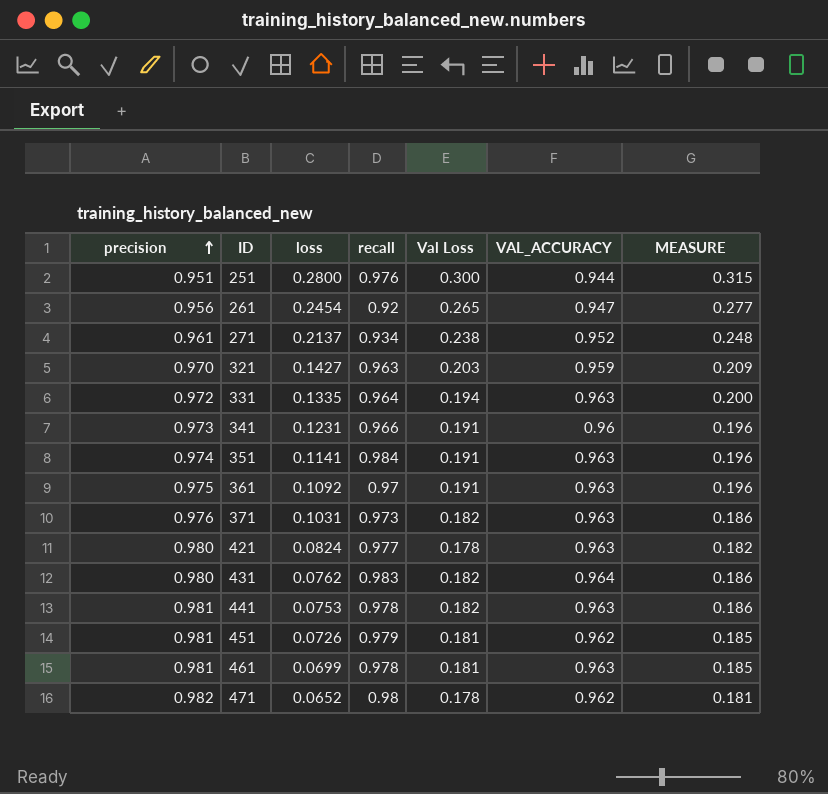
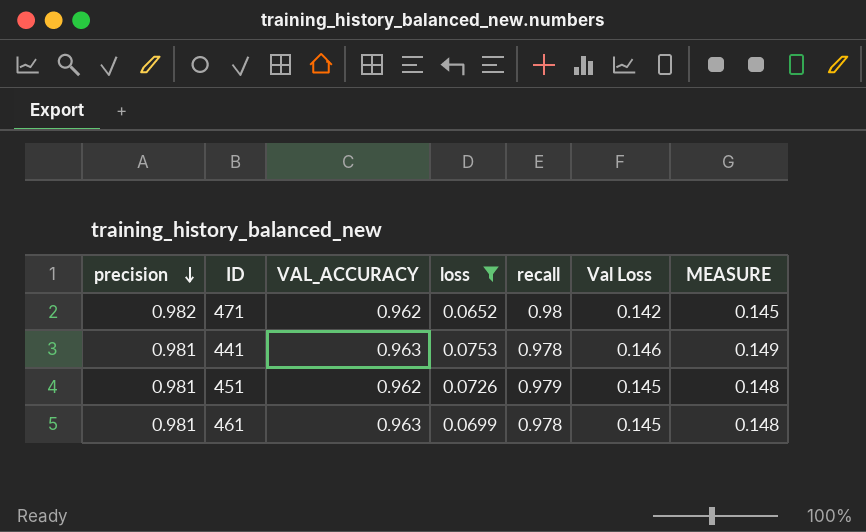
filter: none -> loss <= 0.0753
row order: precision ascending -> precision descending
column VAL_ACCURACY | position: 6 -> 3
471 | Val Loss: 0.178 -> 0.142
471 | MEASURE: 0.181 -> 0.145
441 | Val Loss: 0.182 -> 0.146
441 | MEASURE: 0.186 -> 0.149
451 | Val Loss: 0.181 -> 0.145
451 | MEASURE: 0.185 -> 0.148
461 | Val Loss: 0.181 -> 0.145
461 | MEASURE: 0.185 -> 0.148

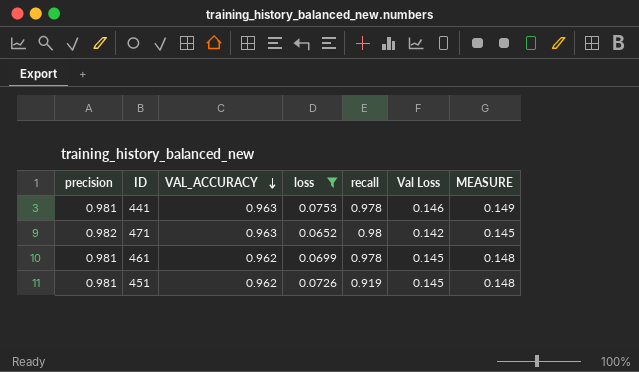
row order: precision descending -> VAL_ACCURACY descending
471 | VAL_ACCURACY: 0.962 -> 0.963
461 | VAL_ACCURACY: 0.963 -> 0.962
451 | recall: 0.979 -> 0.919

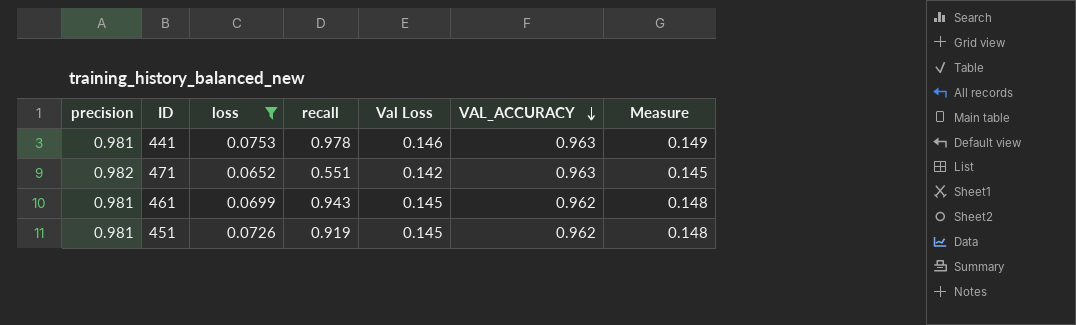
column VAL_ACCURACY | position: 3 -> 6
column name: MEASURE -> Measure
471 | recall: 0.98 -> 0.551
461 | recall: 0.978 -> 0.943

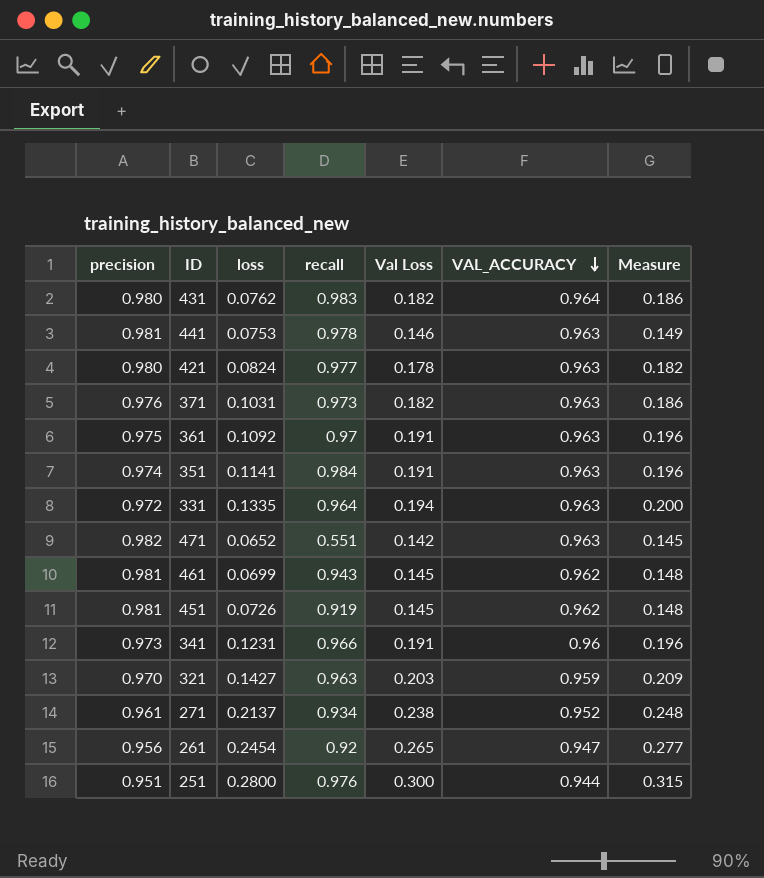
filter: loss <= 0.0753 -> none

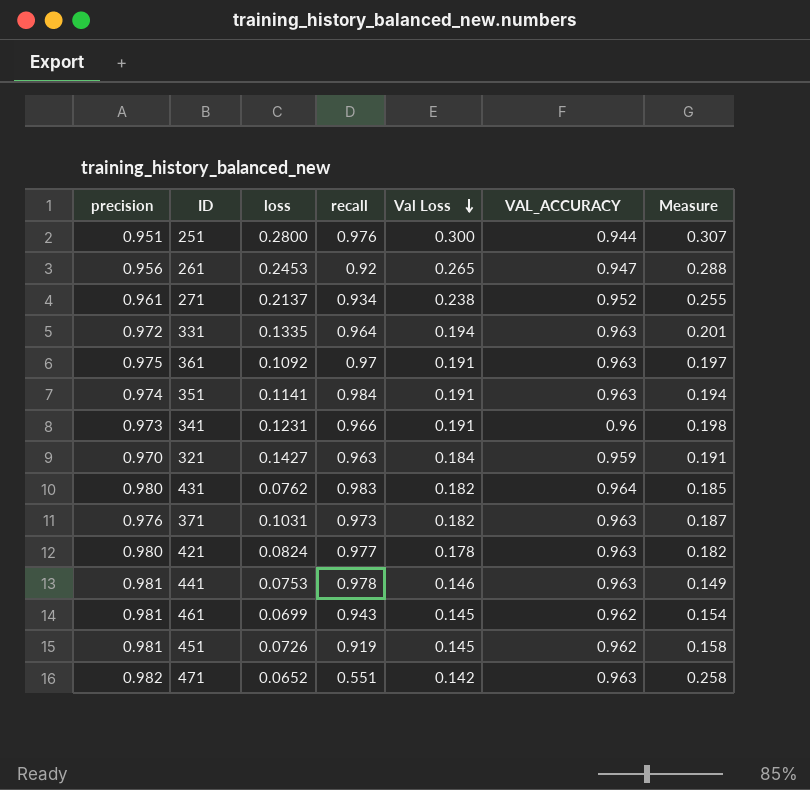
row order: VAL_ACCURACY descending -> Val Loss descending
column Measure | formula: [Val Loss] / [precision] -> [Val Loss] / [recall]
261 | loss: 0.2454 -> 0.2453
321 | Val Loss: 0.203 -> 0.184

